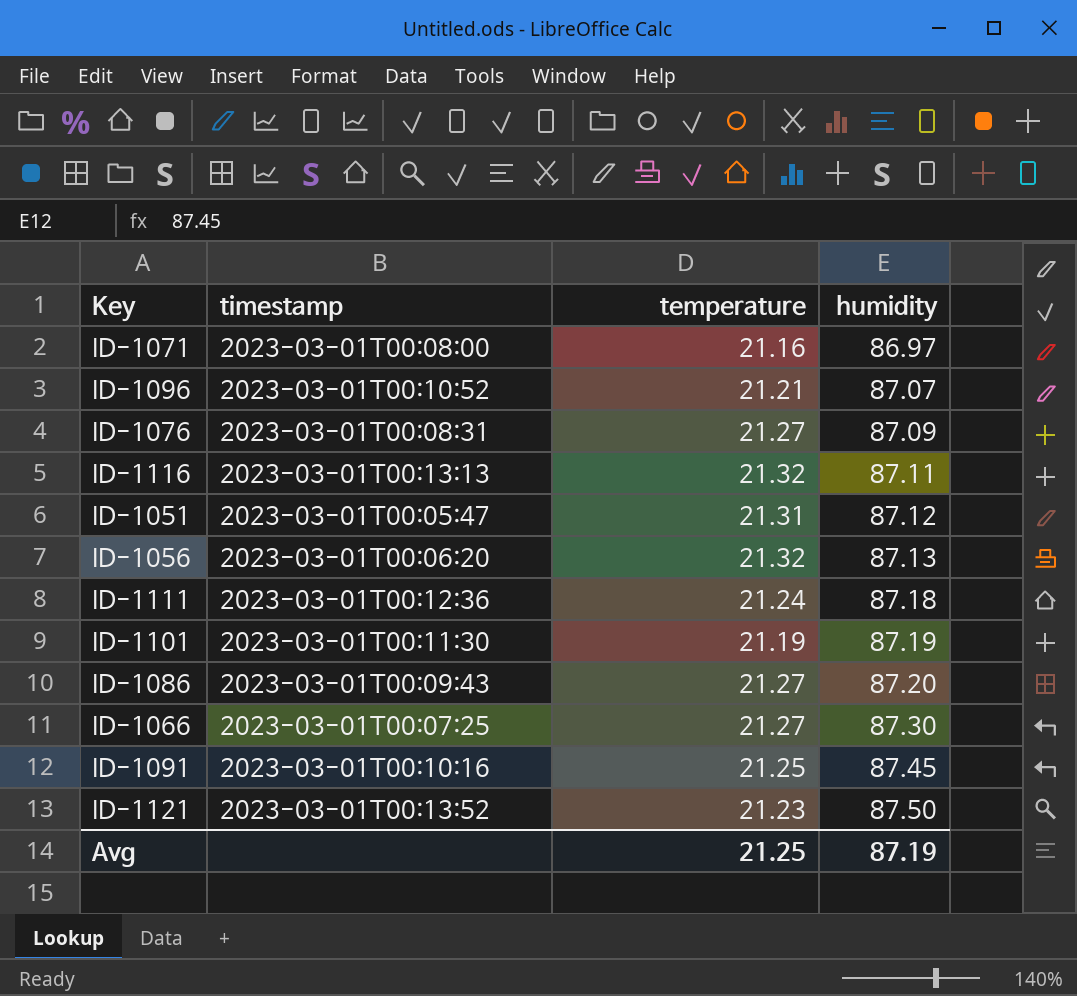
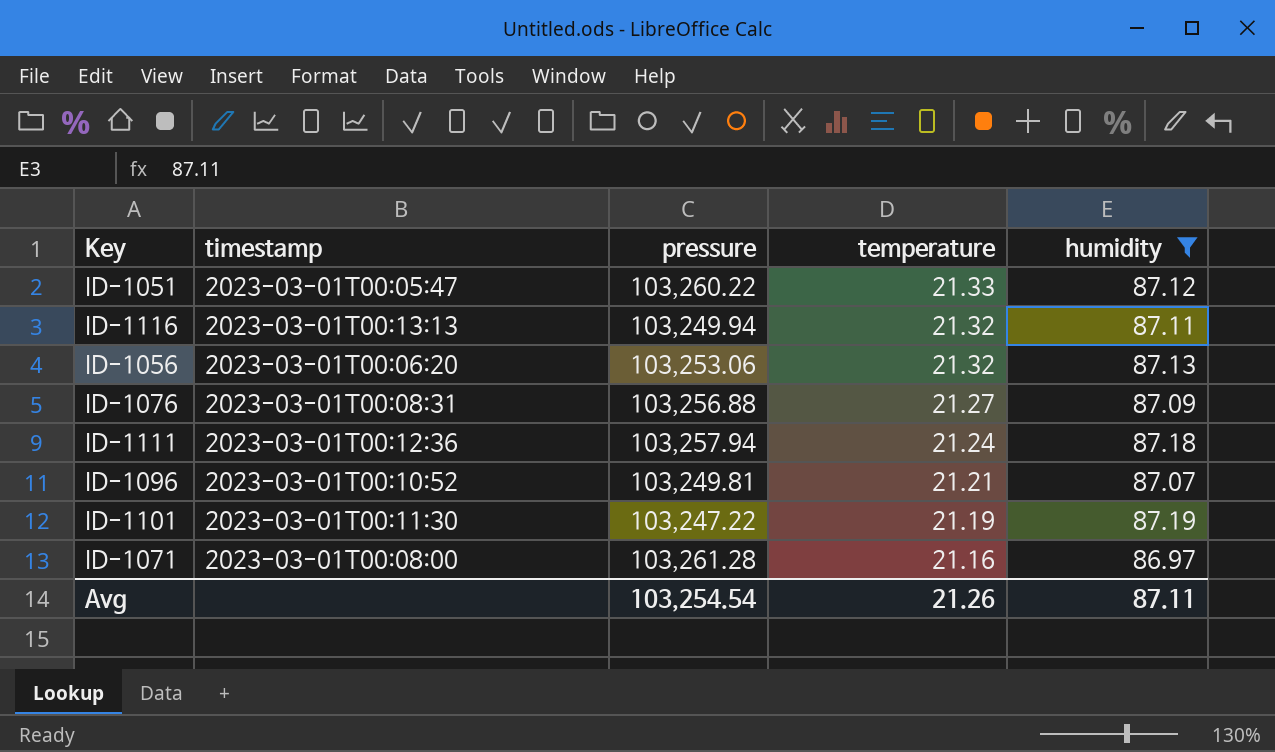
filter: none -> humidity <= 87.19
row order: humidity ascending -> temperature descending
column pressure | position: none -> 3
ID-1051 | temperature: 21.31 -> 21.33
Avg | temperature: 21.25 -> 21.26
Avg | humidity: 87.19 -> 87.11

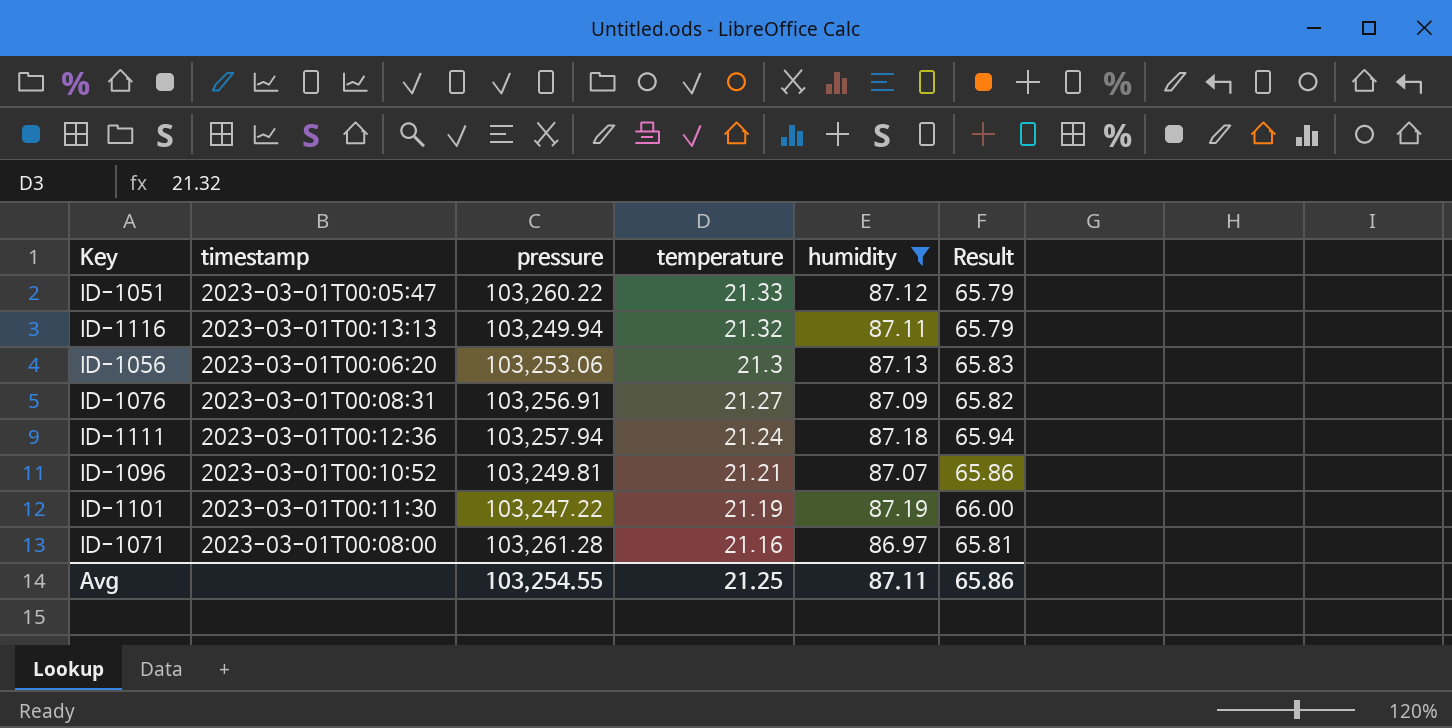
column Result | formula: none -> [humidity] - [temperature]
ID-1056 | temperature: 21.32 -> 21.3
ID-1076 | pressure: 103,256.88 -> 103,256.91
Avg | pressure: 103,254.54 -> 103,254.55
Avg | temperature: 21.26 -> 21.25

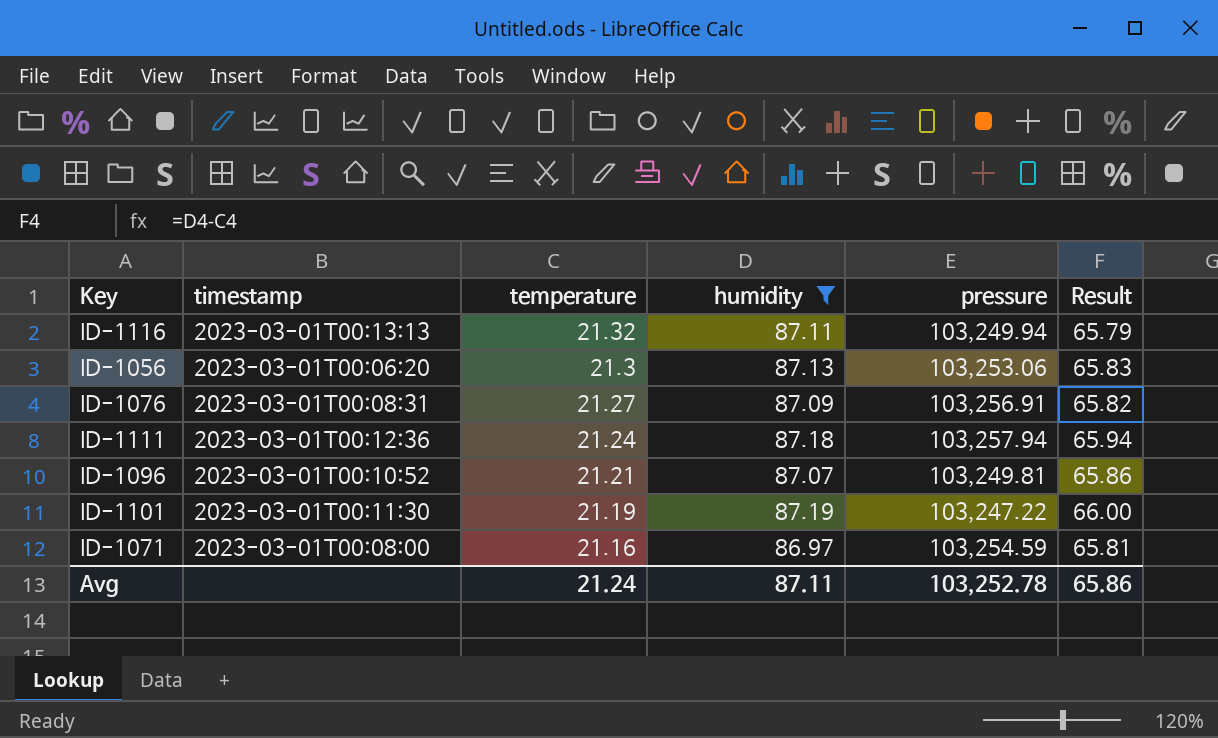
column pressure | position: 3 -> 5
row ID-1051: 2023-03-01T00:05:47 | 103,260.22 | 21.33 | 87.12 | 65.79 -> none
ID-1071 | pressure: 103,261.28 -> 103,254.59
Avg | temperature: 21.25 -> 21.24
Avg | pressure: 103,254.55 -> 103,252.78

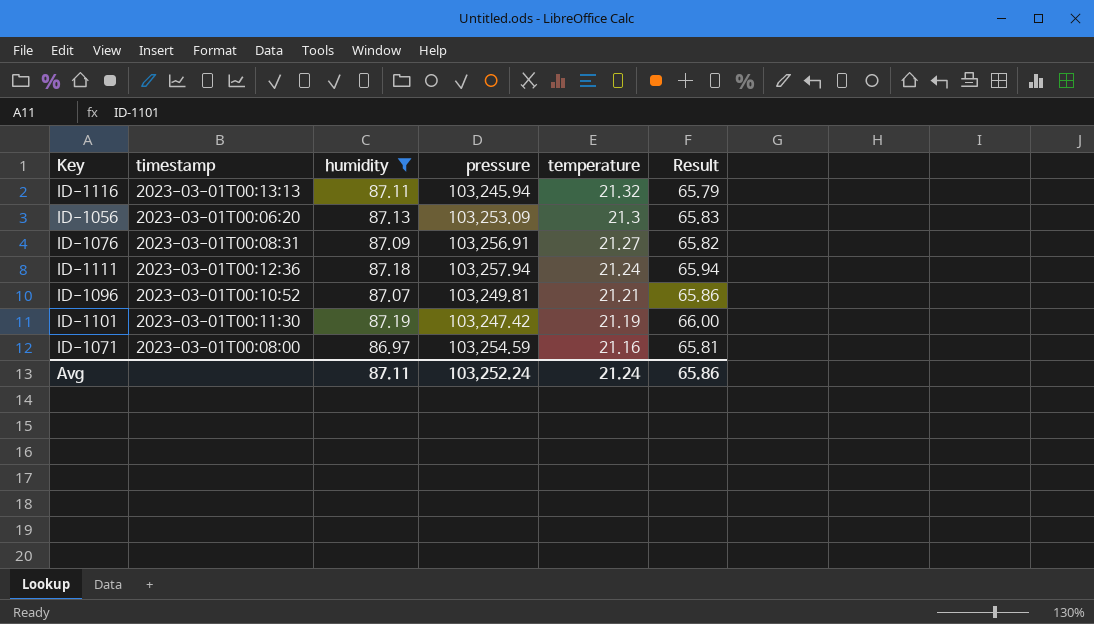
column temperature | position: 3 -> 5
ID-1116 | pressure: 103,249.94 -> 103,245.94
ID-1056 | pressure: 103,253.06 -> 103,253.09
ID-1101 | pressure: 103,247.22 -> 103,247.42
Avg | pressure: 103,252.78 -> 103,252.24

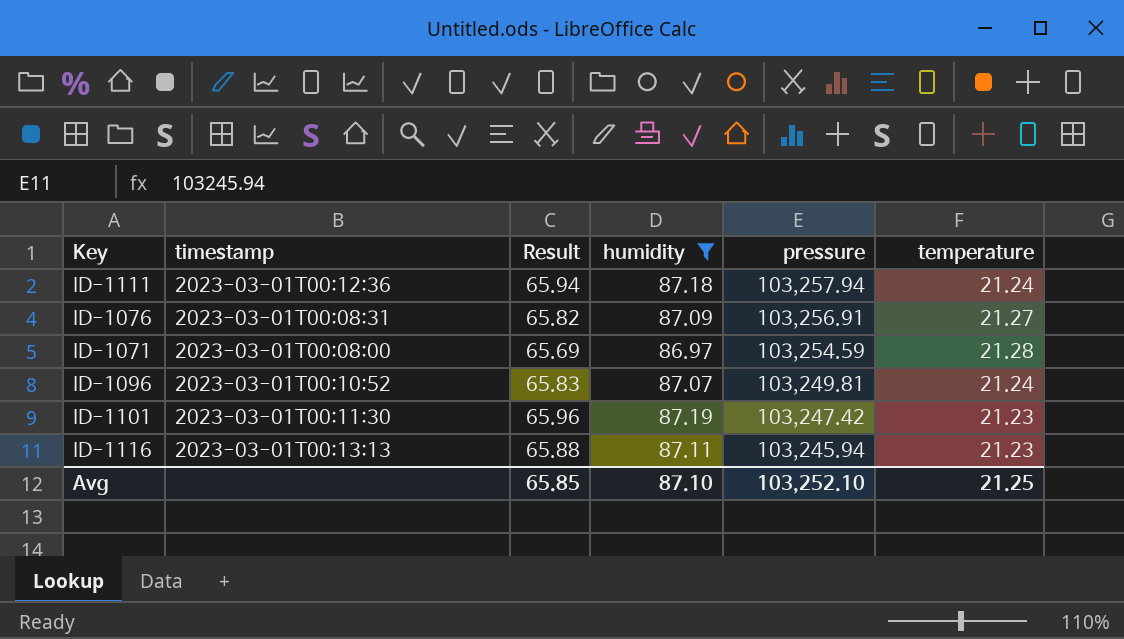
row order: temperature descending -> pressure descending
column Result | position: 6 -> 3
row ID-1056: 2023-03-01T00:06:20 | 87.13 | 103,253.09 | 21.3 | 65.83 -> none
ID-1071 | Result: 65.81 -> 65.69
ID-1071 | temperature: 21.16 -> 21.28
ID-1096 | Result: 65.86 -> 65.83
ID-1096 | temperature: 21.21 -> 21.24
ID-1101 | Result: 66.00 -> 65.96
ID-1101 | temperature: 21.19 -> 21.23
ID-1116 | Result: 65.79 -> 65.88
ID-1116 | temperature: 21.32 -> 21.23
Avg | Result: 65.86 -> 65.85
Avg | humidity: 87.11 -> 87.10
Avg | pressure: 103,252.24 -> 103,252.10
Avg | temperature: 21.24 -> 21.25

